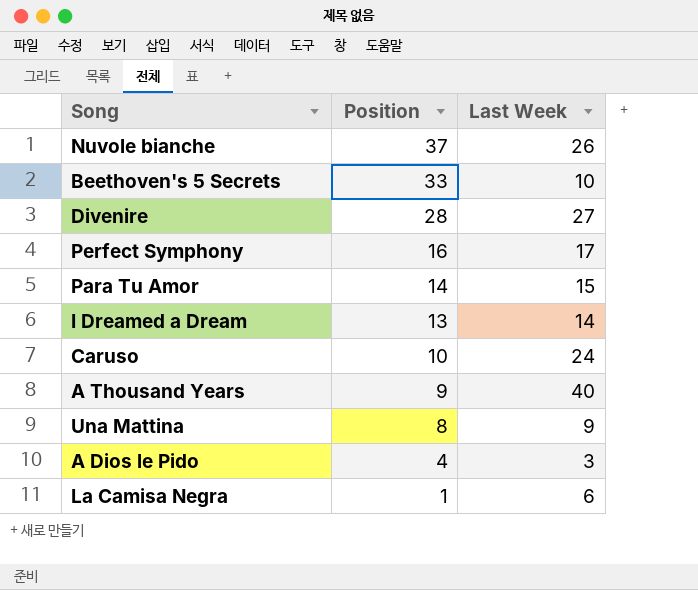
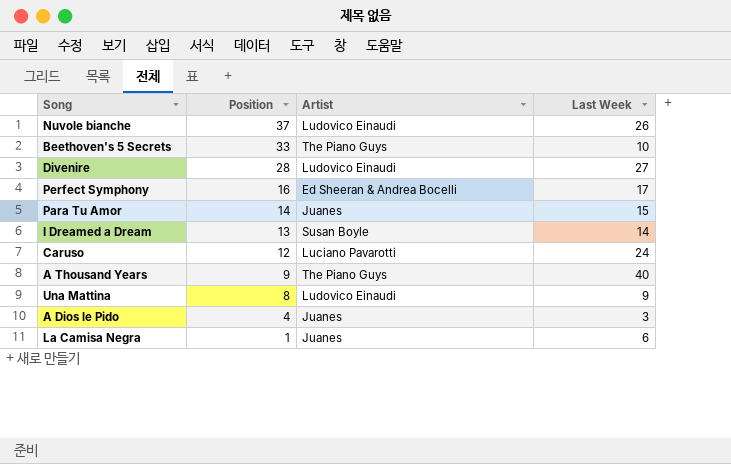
column Artist | position: none -> 3
Caruso | Position: 10 -> 12

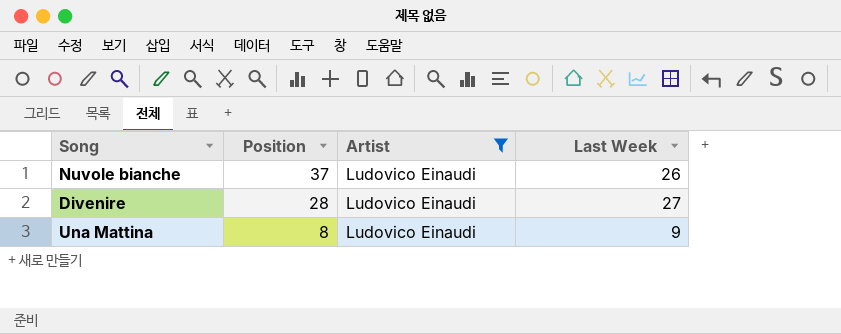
filter: none -> Artist = Ludovico Einaudi

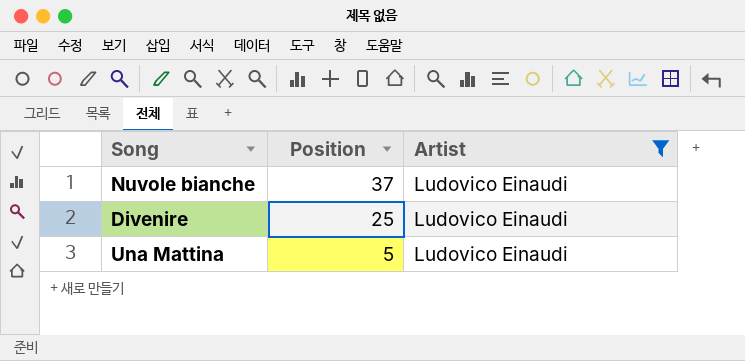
column Last Week | position: 4 -> none
Divenire | Position: 28 -> 25
Una Mattina | Position: 8 -> 5

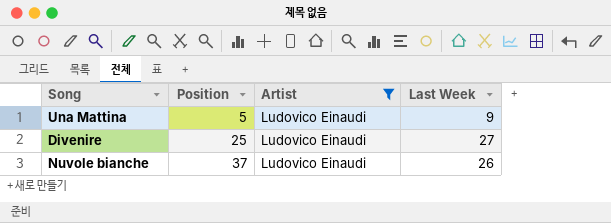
row order: Position descending -> Position ascending
column Last Week | position: none -> 4

